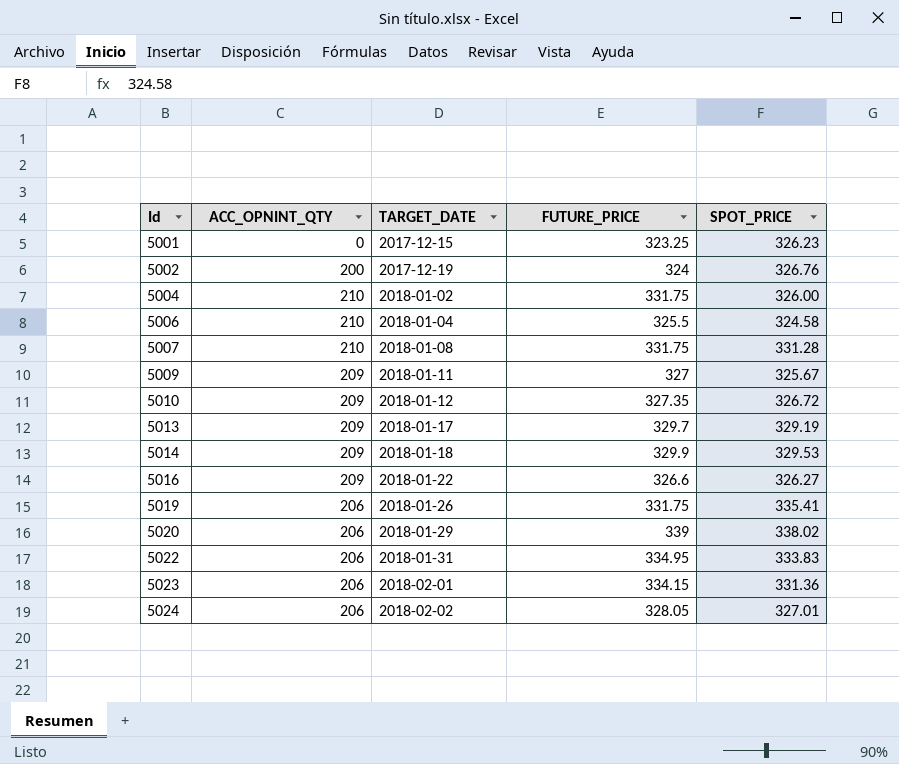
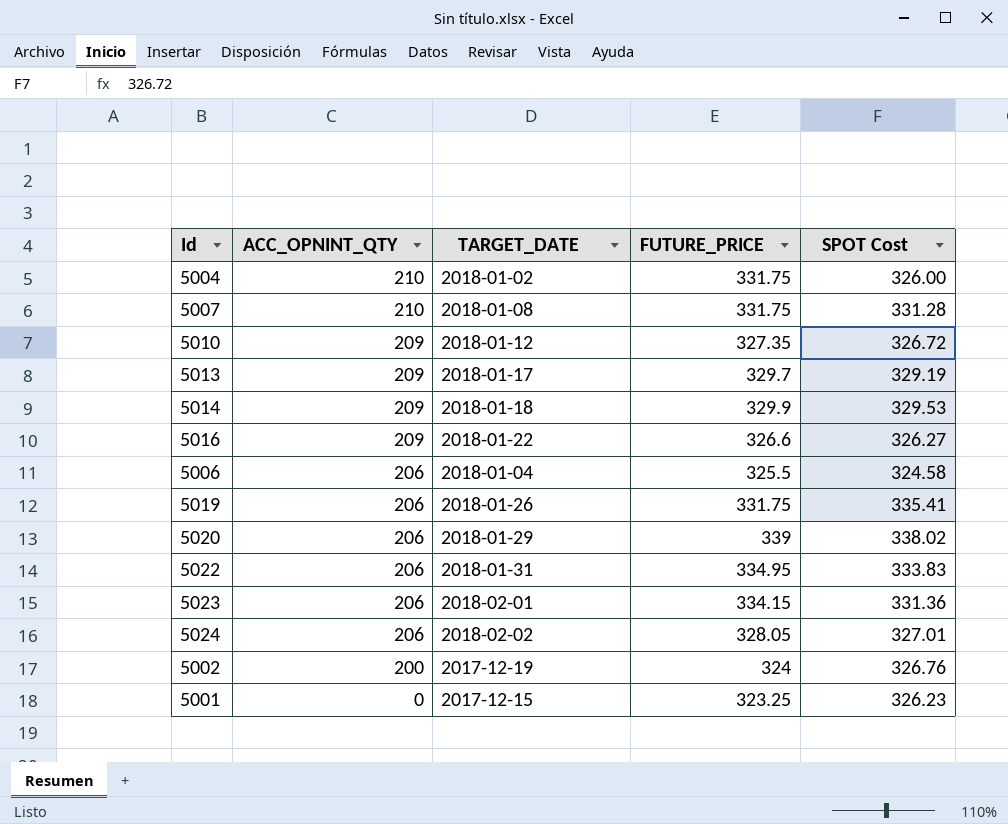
row order: Id ascending -> ACC_OPNINT_QTY descending
column name: SPOT_PRICE -> SPOT Cost
row 5009: 209 | 2018-01-11 | 327 | 325.67 -> none
5006 | ACC_OPNINT_QTY: 210 -> 206

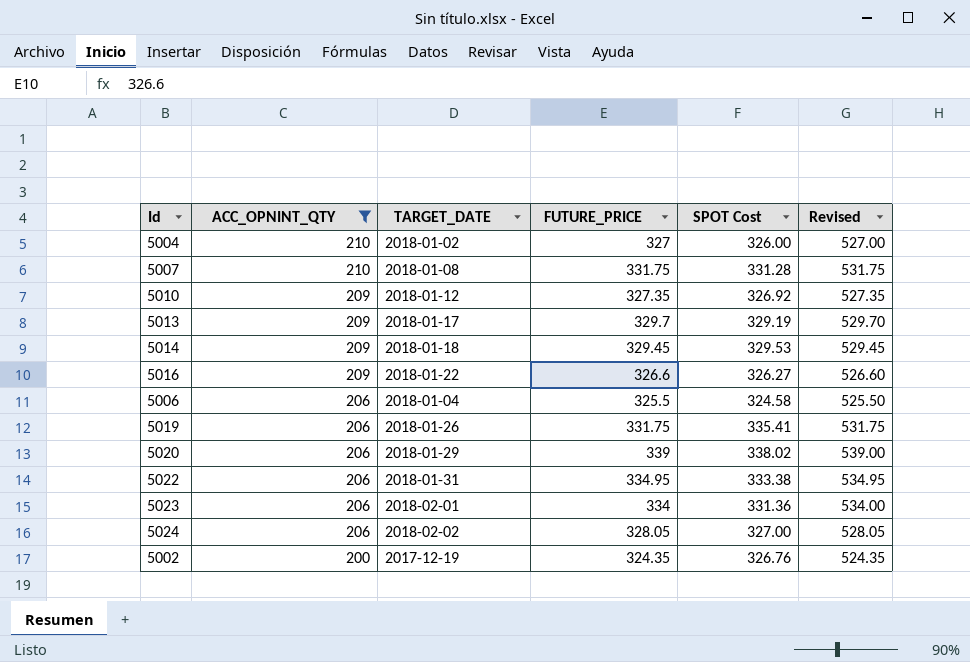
filter: none -> ACC_OPNINT_QTY != 0
column Revised | formula: none -> [FUTURE_PRICE] + 200
5004 | FUTURE_PRICE: 331.75 -> 327
5010 | SPOT Cost: 326.72 -> 326.92
5014 | FUTURE_PRICE: 329.9 -> 329.45
5022 | SPOT Cost: 333.83 -> 333.38
5023 | FUTURE_PRICE: 334.15 -> 334
5024 | SPOT Cost: 327.01 -> 327.00
5002 | FUTURE_PRICE: 324 -> 324.35

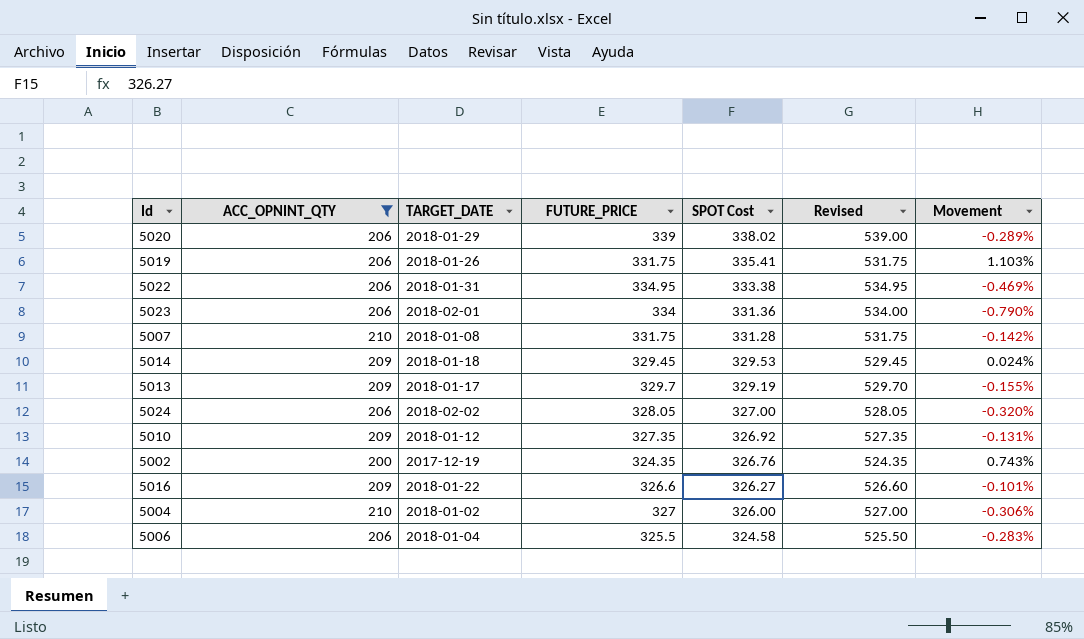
row order: ACC_OPNINT_QTY descending -> SPOT Cost descending
column Movement | formula: none -> ([SPOT Cost] - [FUTURE_PRICE]) / [FUTURE_PRICE]

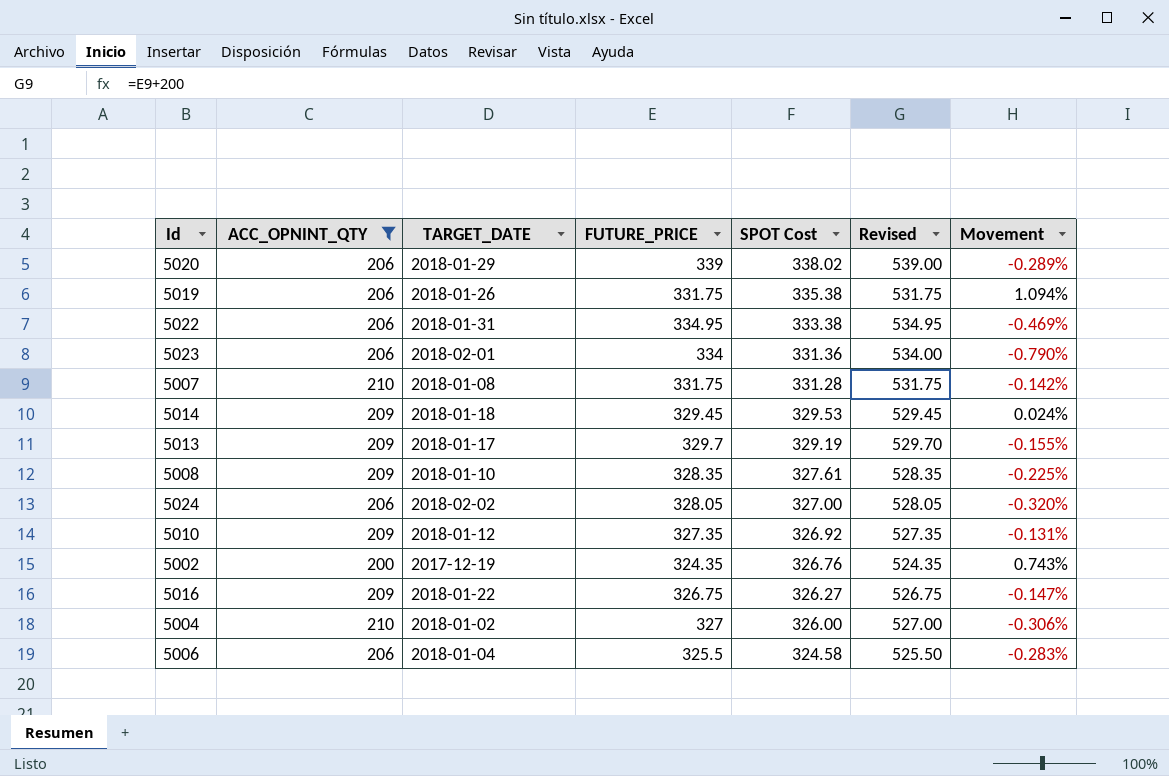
5019 | SPOT Cost: 335.41 -> 335.38
5019 | Movement: 1.103% -> 1.094%
row 5008: none -> 209 | 2018-01-10 | 328.35 | 327.61 | 528.35 | -0.225%
5016 | FUTURE_PRICE: 326.6 -> 326.75
5016 | Revised: 526.60 -> 526.75
5016 | Movement: -0.101% -> -0.147%

